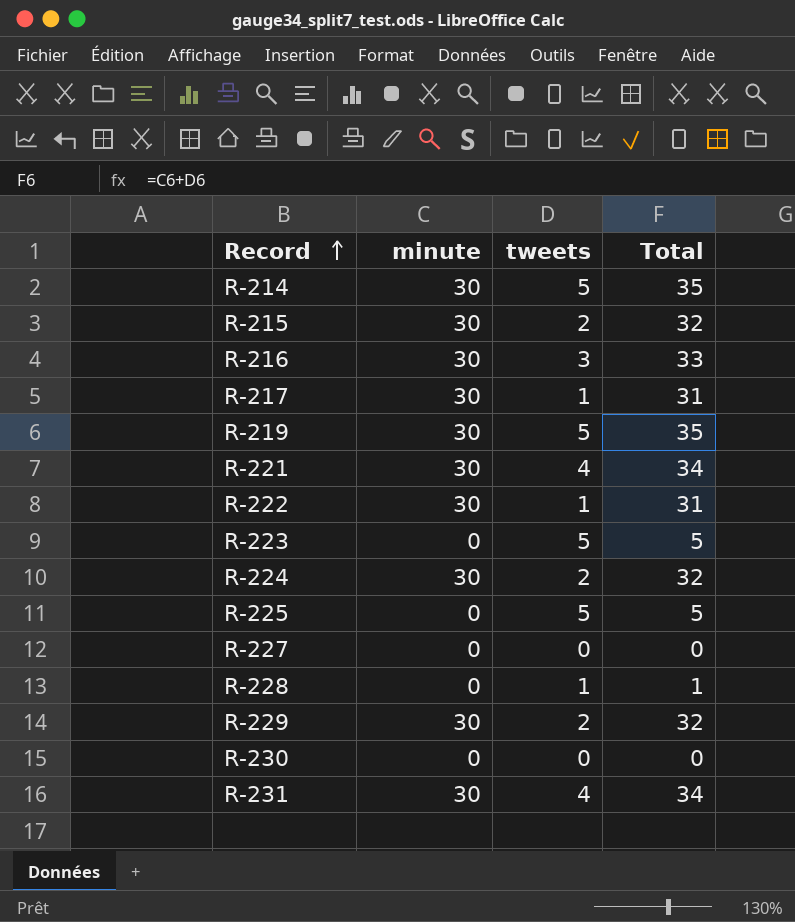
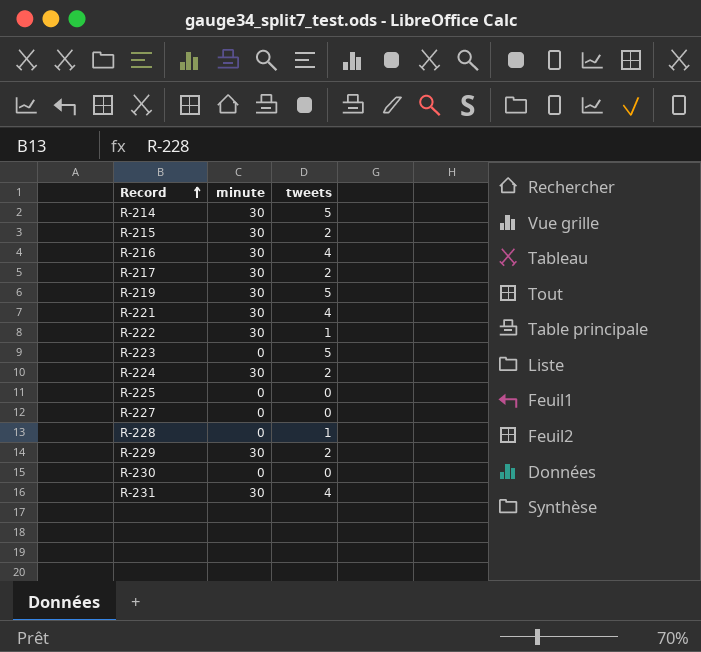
column Total | formula: [minute] + [tweets] -> none
R-216 | tweets: 3 -> 4
R-217 | tweets: 1 -> 2
R-225 | tweets: 5 -> 0

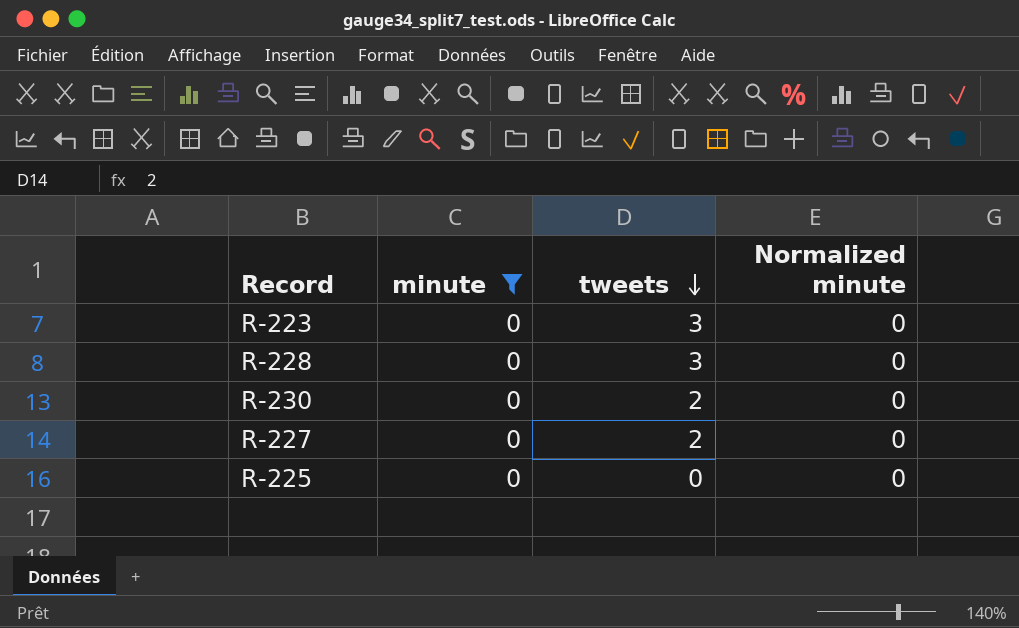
filter: none -> minute = 0
row order: Record ascending -> tweets descending
column Normalized minute | position: none -> 4
R-223 | tweets: 5 -> 3
R-228 | tweets: 1 -> 3
R-230 | tweets: 0 -> 2
R-227 | tweets: 0 -> 2

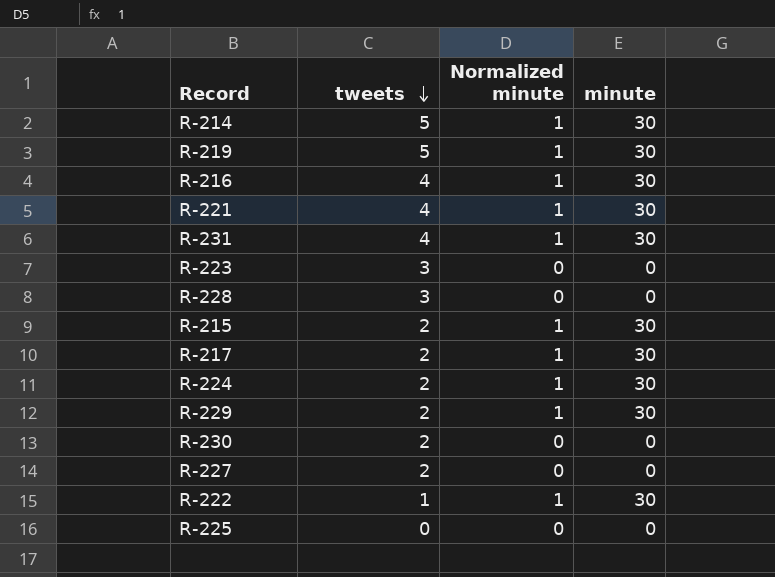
filter: minute = 0 -> none
column minute | position: 2 -> 4

